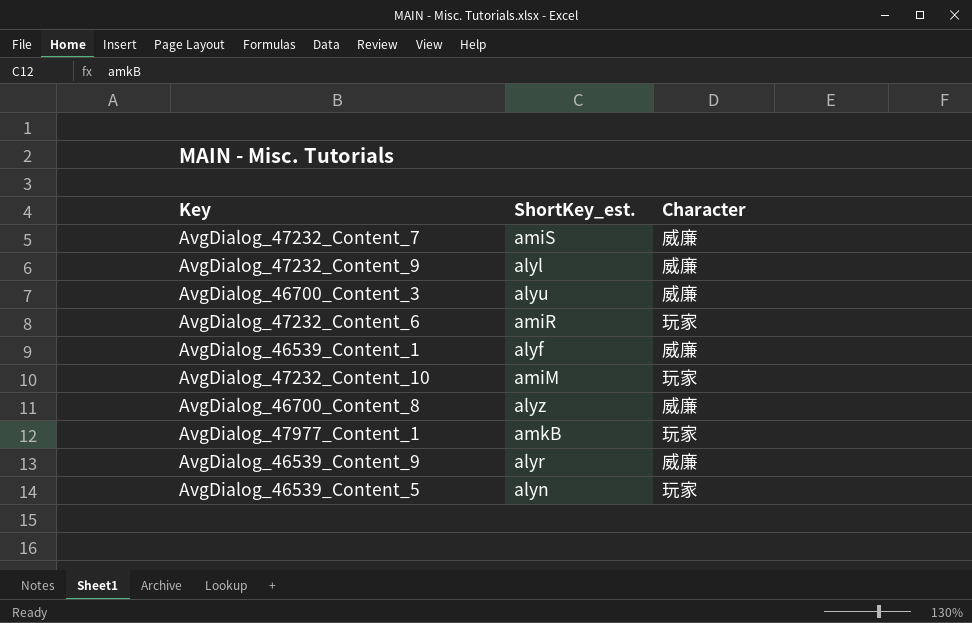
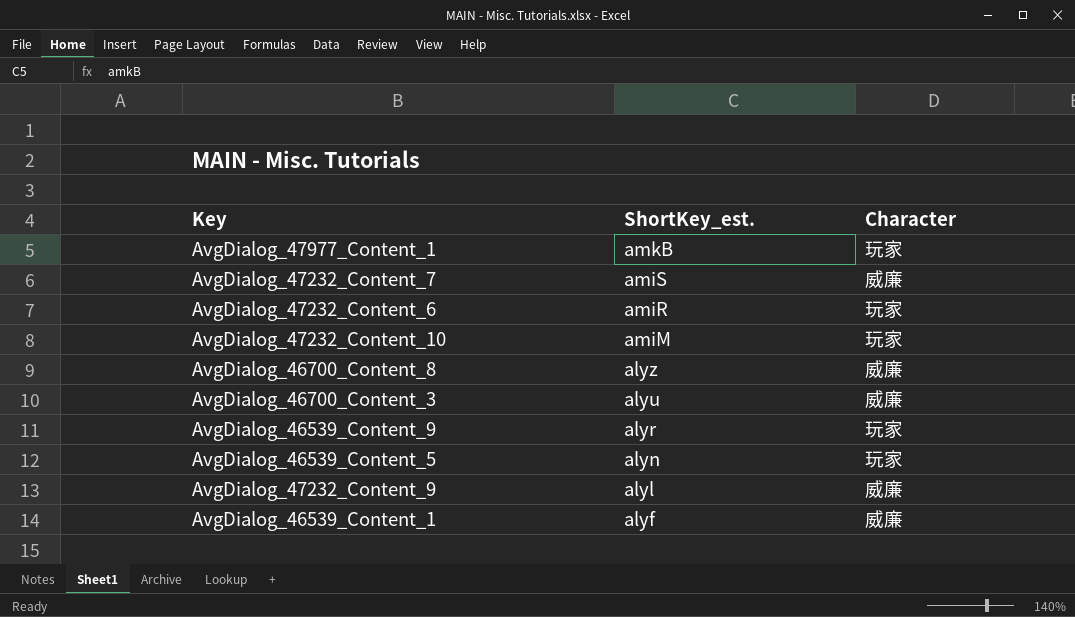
row order: none -> ShortKey_est. descending
AvgDialog_46539_Content_9 | Character: 威廉 -> 玩家

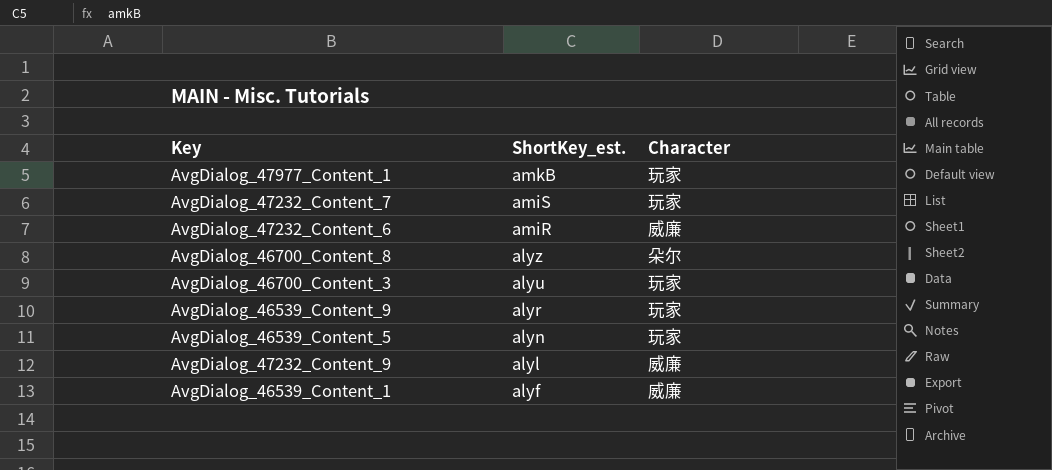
row AvgDialog_47232_Content_10: amiM | 玩家 -> none
AvgDialog_47232_Content_7 | Character: 威廉 -> 玩家
AvgDialog_47232_Content_6 | Character: 玩家 -> 威廉
AvgDialog_46700_Content_8 | Character: 威廉 -> 朵尔
AvgDialog_46700_Content_3 | Character: 威廉 -> 玩家

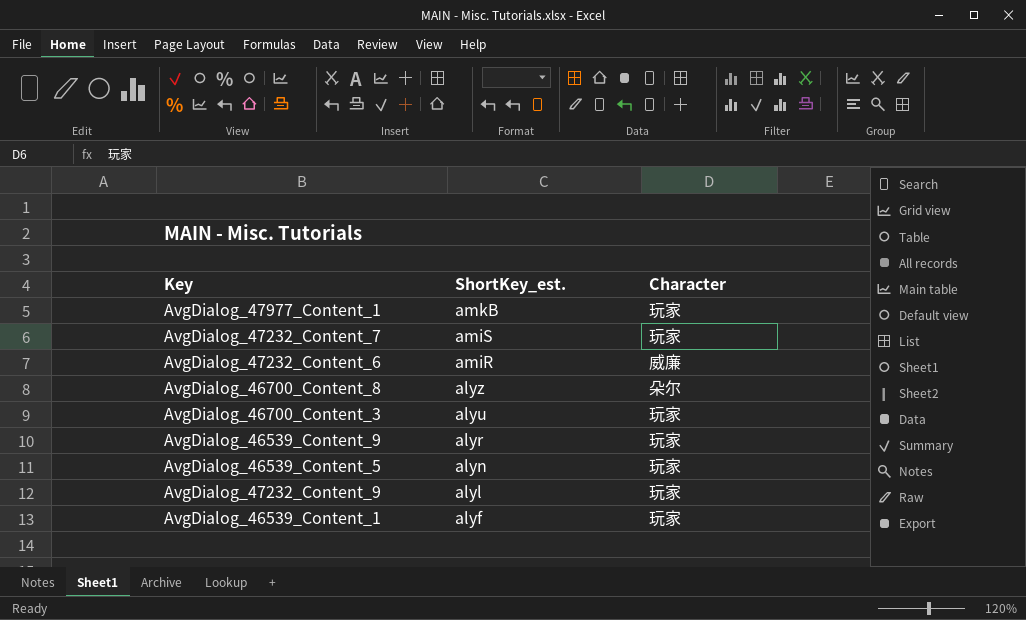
AvgDialog_47232_Content_9 | Character: 威廉 -> 玩家
AvgDialog_46539_Content_1 | Character: 威廉 -> 玩家

